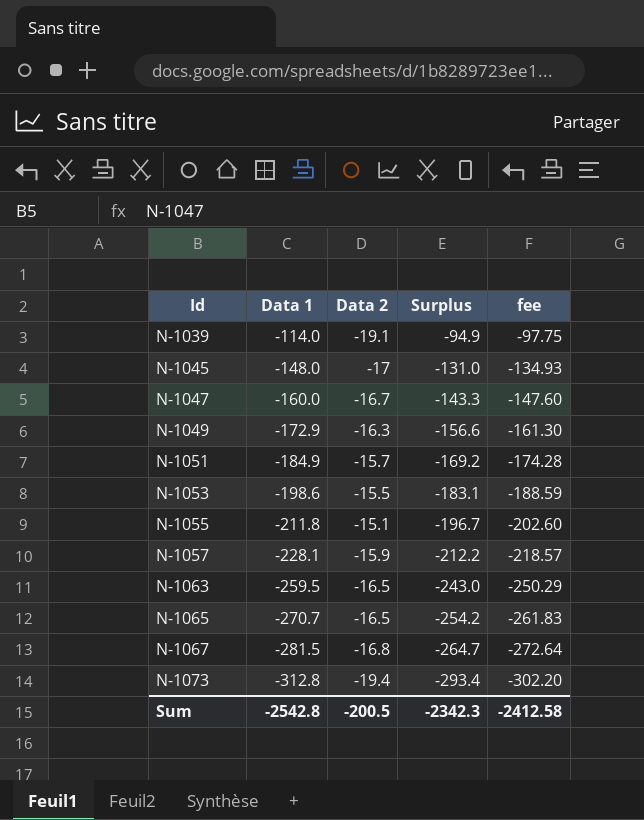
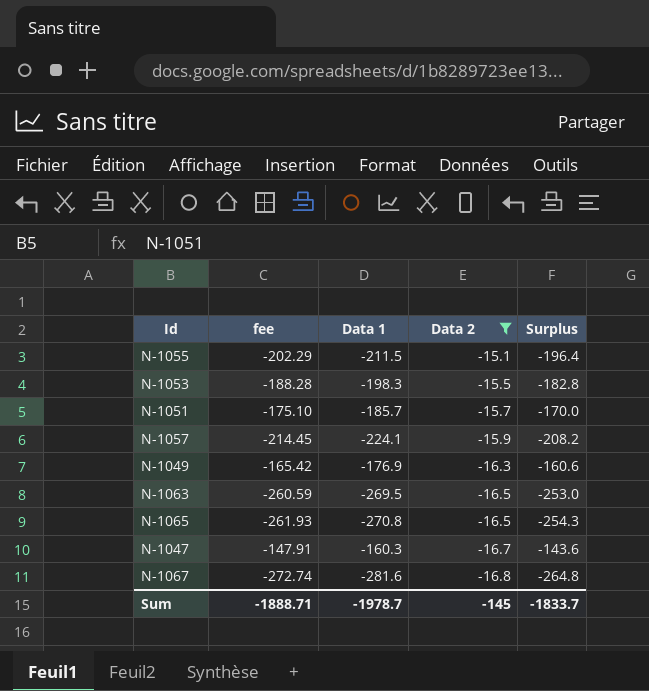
filter: none -> Data 2 >= -16.8
row order: Id ascending -> Data 2 descending
column fee | position: 5 -> 2
N-1055 | fee: -202.60 -> -202.29
N-1055 | Data 1: -211.8 -> -211.5
N-1055 | Surplus: -196.7 -> -196.4
N-1053 | fee: -188.59 -> -188.28
N-1053 | Data 1: -198.6 -> -198.3
N-1053 | Surplus: -183.1 -> -182.8
N-1051 | fee: -174.28 -> -175.10
N-1051 | Data 1: -184.9 -> -185.7
N-1051 | Surplus: -169.2 -> -170.0
N-1057 | fee: -218.57 -> -214.45
N-1057 | Data 1: -228.1 -> -224.1
N-1057 | Surplus: -212.2 -> -208.2
N-1049 | fee: -161.30 -> -165.42
N-1049 | Data 1: -172.9 -> -176.9
N-1049 | Surplus: -156.6 -> -160.6
N-1063 | fee: -250.29 -> -260.59
N-1063 | Data 1: -259.5 -> -269.5
N-1063 | Surplus: -243.0 -> -253.0
N-1065 | fee: -261.83 -> -261.93
N-1065 | Data 1: -270.7 -> -270.8
N-1065 | Surplus: -254.2 -> -254.3
N-1047 | fee: -147.60 -> -147.91
N-1047 | Data 1: -160.0 -> -160.3
N-1047 | Surplus: -143.3 -> -143.6
N-1067 | fee: -272.64 -> -272.74
N-1067 | Data 1: -281.5 -> -281.6
N-1067 | Surplus: -264.7 -> -264.8
Sum | fee: -2412.58 -> -1888.71
Sum | Data 1: -2542.8 -> -1978.7
Sum | Data 2: -200.5 -> -145
Sum | Surplus: -2342.3 -> -1833.7

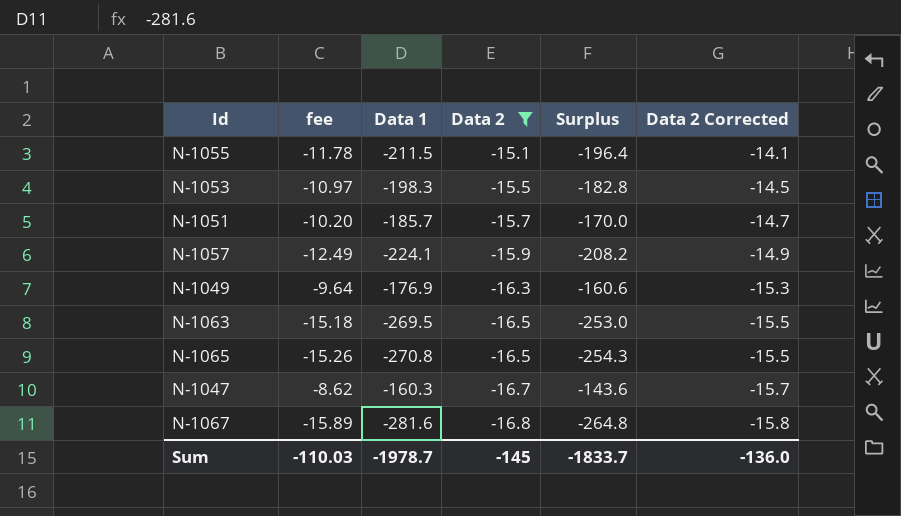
column fee | formula: [Surplus] * 1.03 -> [Surplus] * 0.06
column Data 2 Corrected | formula: none -> [Data 2] + 1
Sum | fee: -1888.71 -> -110.03

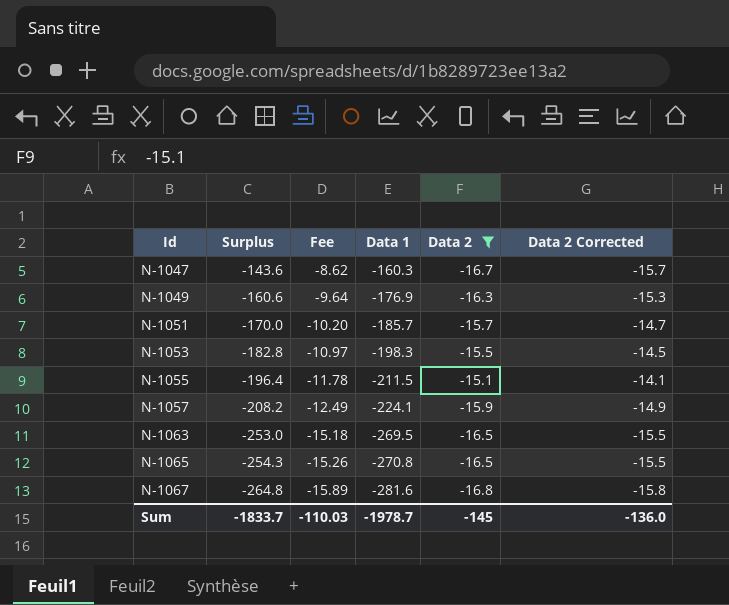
row order: Data 2 descending -> Id ascending
column Surplus | position: 5 -> 2
column name: fee -> Fee

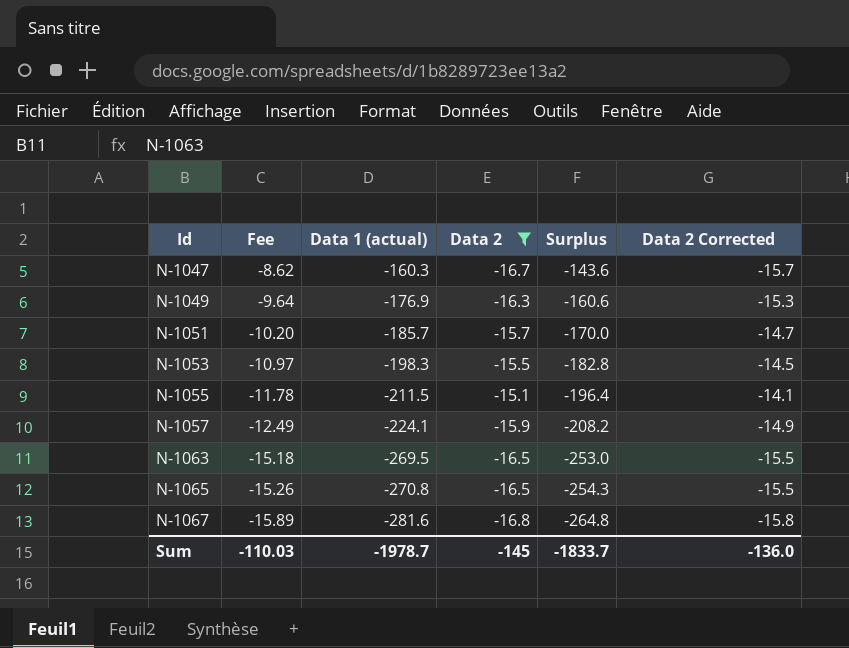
column name: Data 1 -> Data 1 (actual)
column Surplus | position: 2 -> 5

